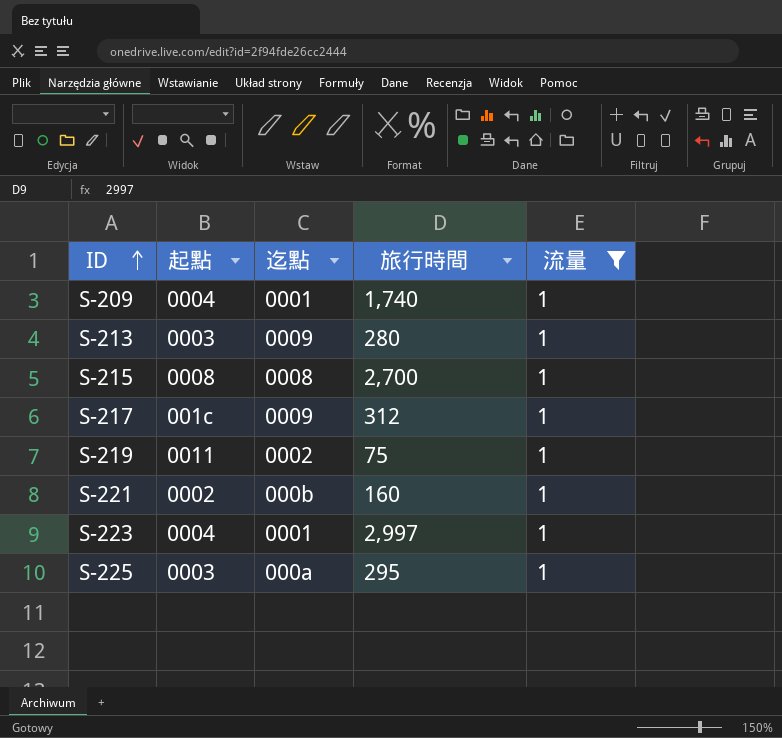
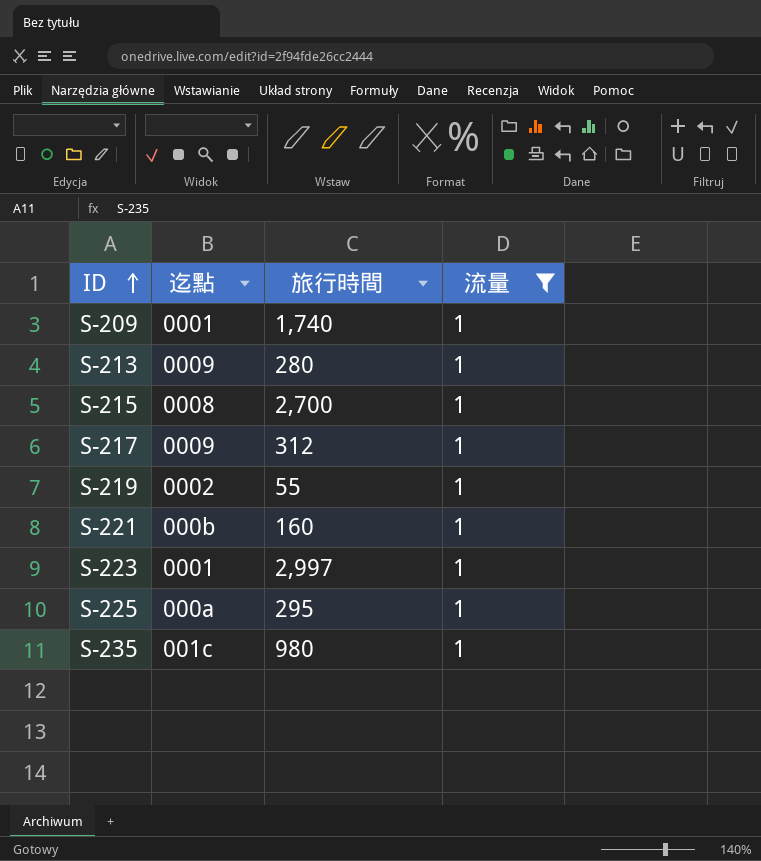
column 起點 | position: 2 -> none
S-219 | 旅行時間: 75 -> 55
row S-235: none -> 001c | 980 | 1

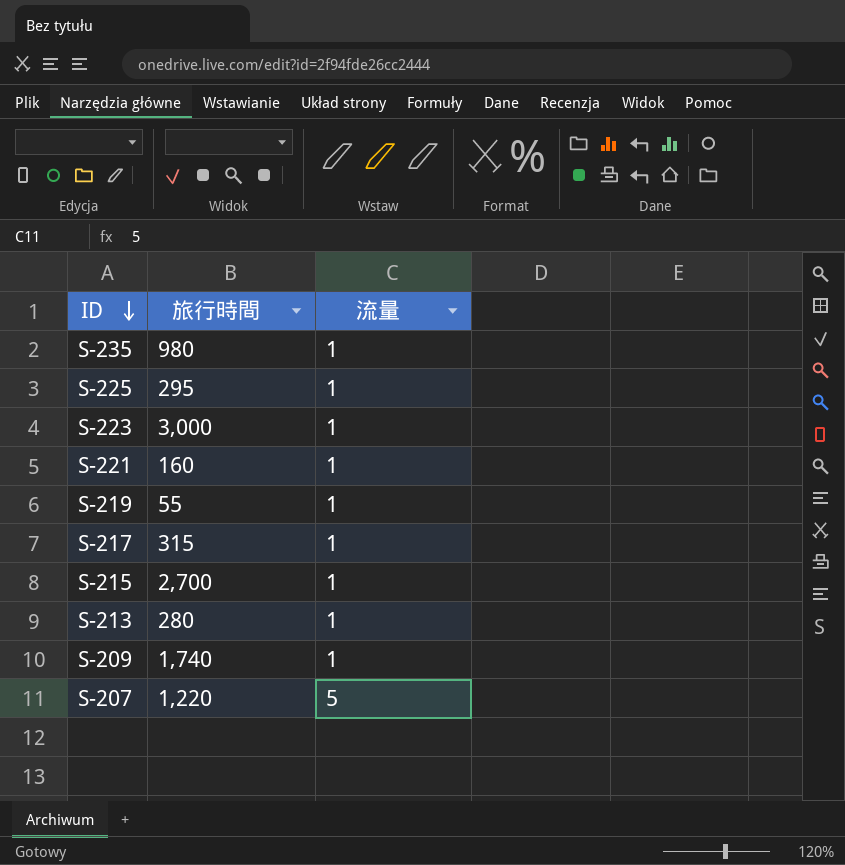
filter: 流量 = 1 -> none
row order: ID ascending -> ID descending
column 迄點 | position: 2 -> none
S-223 | 旅行時間: 2,997 -> 3,000
S-217 | 旅行時間: 312 -> 315

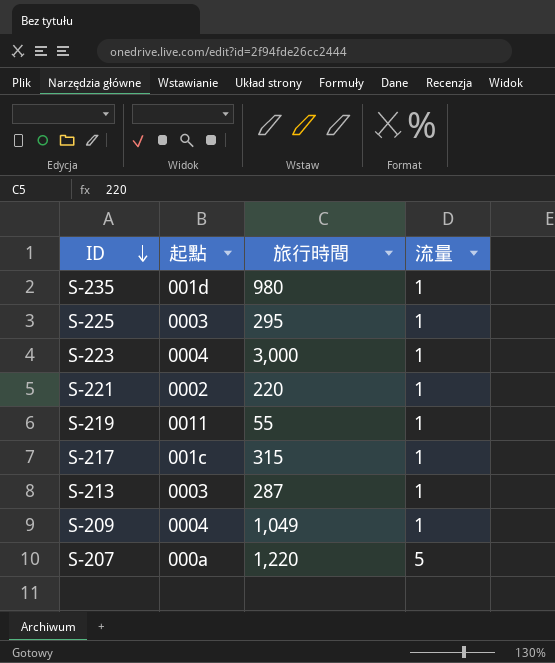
column 起點 | position: none -> 2
row S-215: 2,700 | 1 -> none
S-221 | 旅行時間: 160 -> 220
S-213 | 旅行時間: 280 -> 287
S-209 | 旅行時間: 1,740 -> 1,049

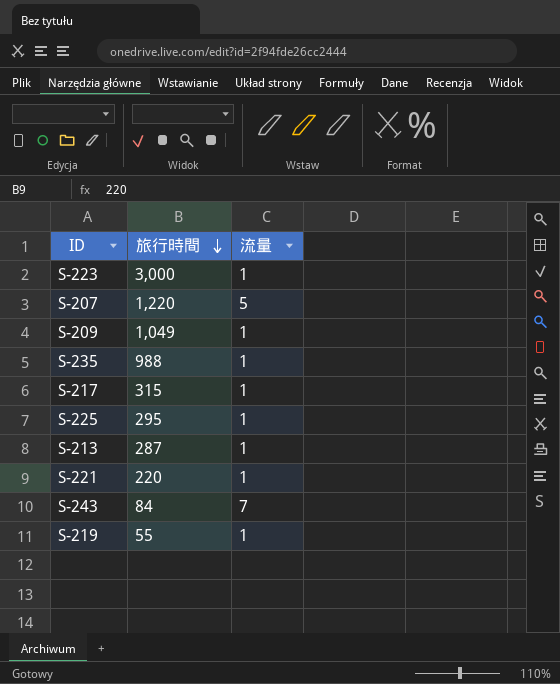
row order: ID descending -> 旅行時間 descending
column 起點 | position: 2 -> none
S-235 | 旅行時間: 980 -> 988
row S-243: none -> 84 | 7

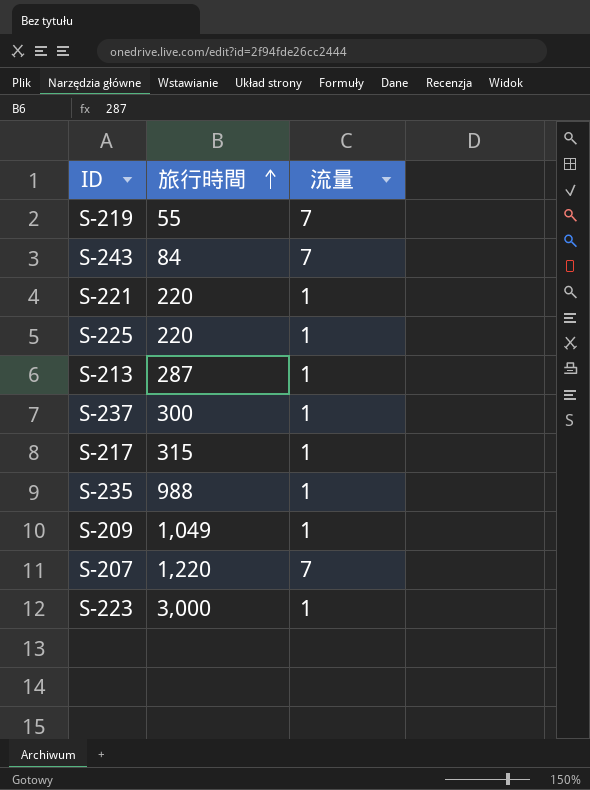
row order: 旅行時間 descending -> 旅行時間 ascending
S-219 | 流量: 1 -> 7
S-225 | 旅行時間: 295 -> 220
row S-237: none -> 300 | 1
S-207 | 流量: 5 -> 7

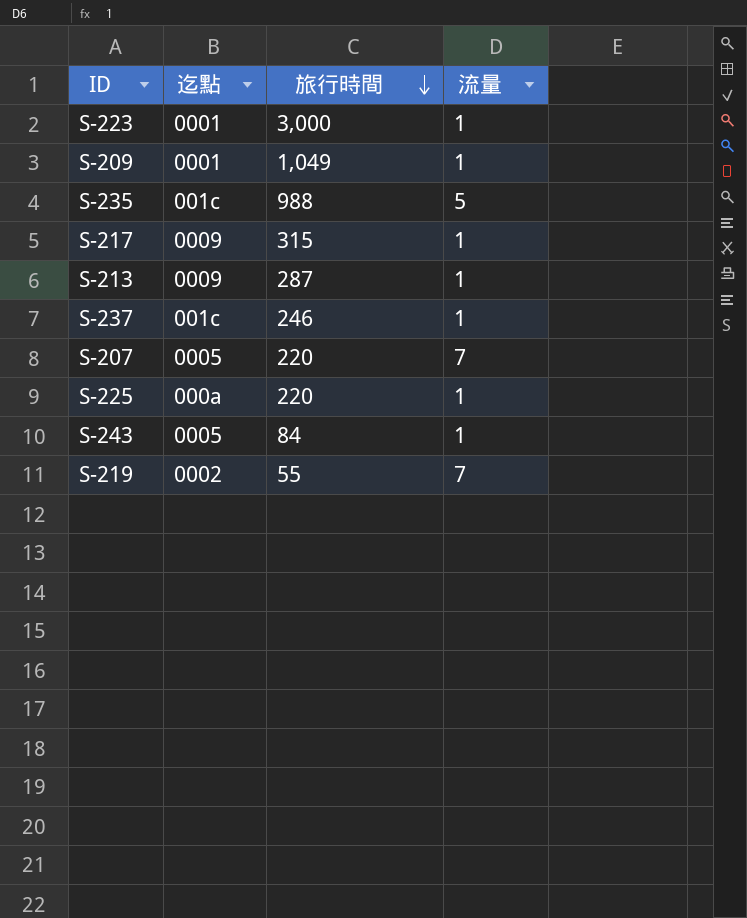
row order: 旅行時間 ascending -> 旅行時間 descending
column 迄點 | position: none -> 2
row S-221: 220 | 1 -> none
S-235 | 流量: 1 -> 5
S-237 | 旅行時間: 300 -> 246
S-207 | 旅行時間: 1,220 -> 220
S-243 | 流量: 7 -> 1

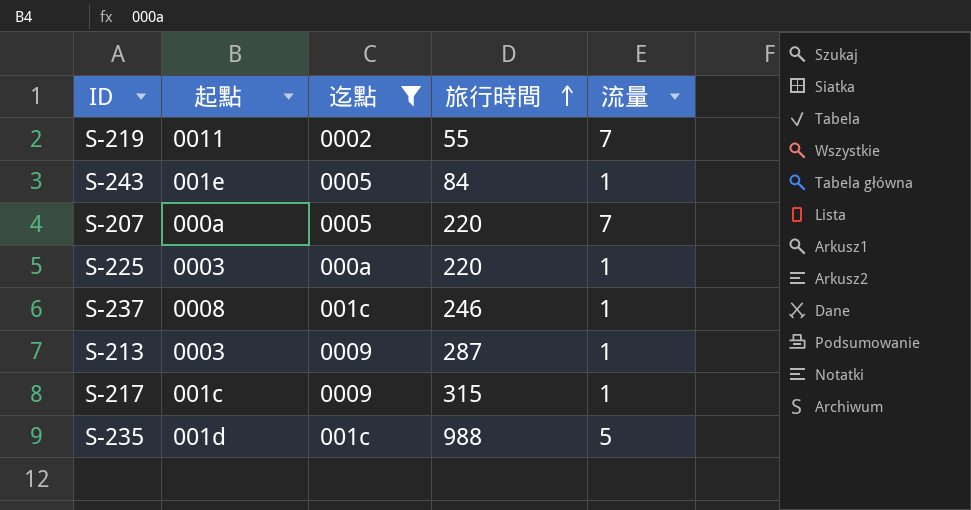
filter: none -> 迄點 != 0001
row order: 旅行時間 descending -> 旅行時間 ascending
column 起點 | position: none -> 2

